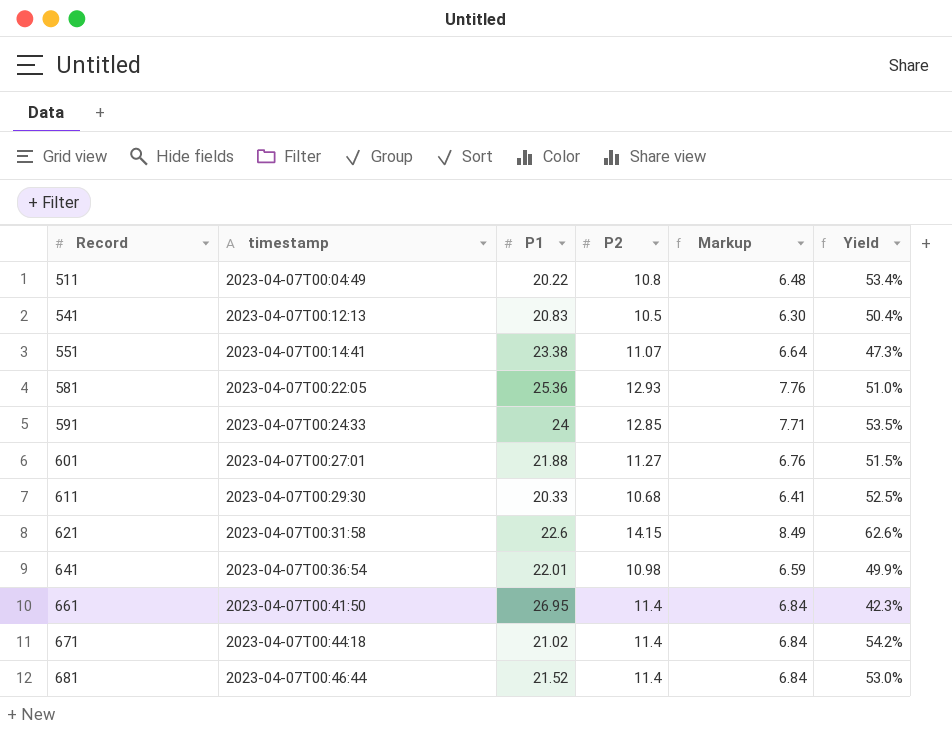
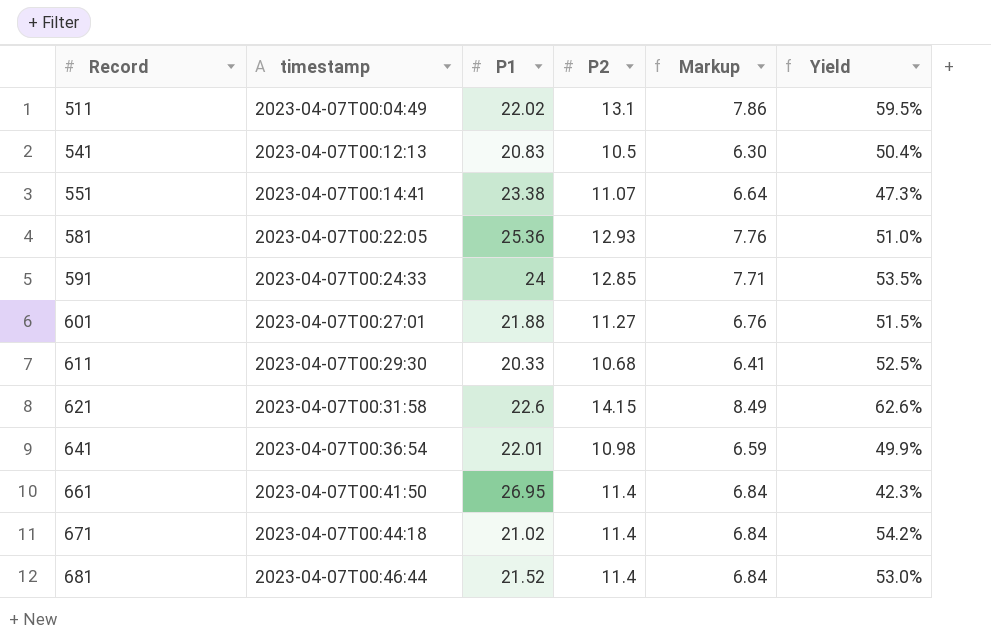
511 | P1: 20.22 -> 22.02
511 | P2: 10.8 -> 13.1
511 | Markup: 6.48 -> 7.86
511 | Yield: 53.4% -> 59.5%

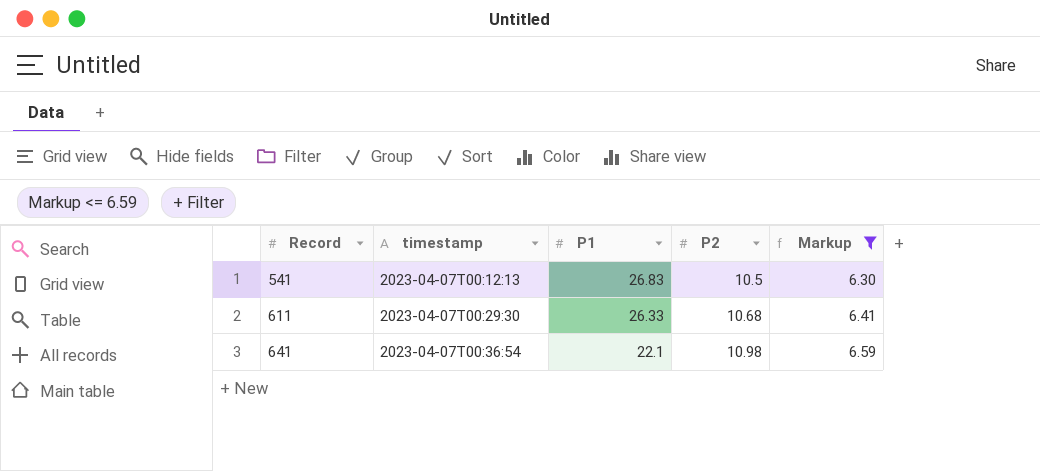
filter: none -> Markup <= 6.59
column Yield | formula: [P2] / [P1] -> none
541 | P1: 20.83 -> 26.83
611 | P1: 20.33 -> 26.33
641 | P1: 22.01 -> 22.1

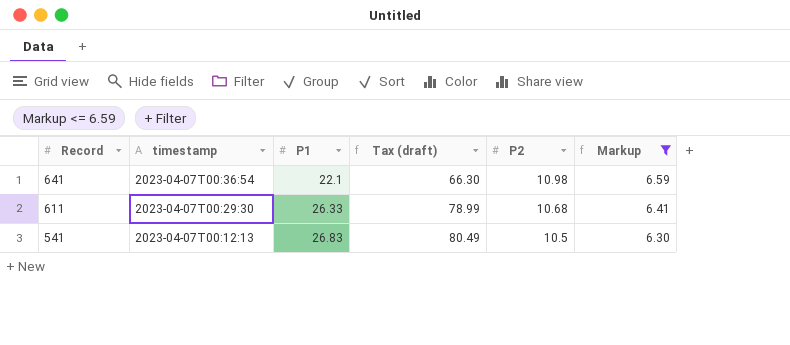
row order: Record ascending -> Record descending
column Tax (draft) | formula: none -> [P1] * 3

